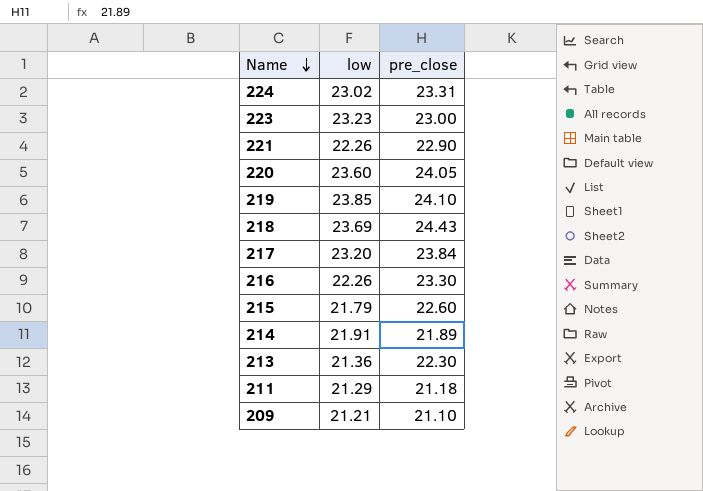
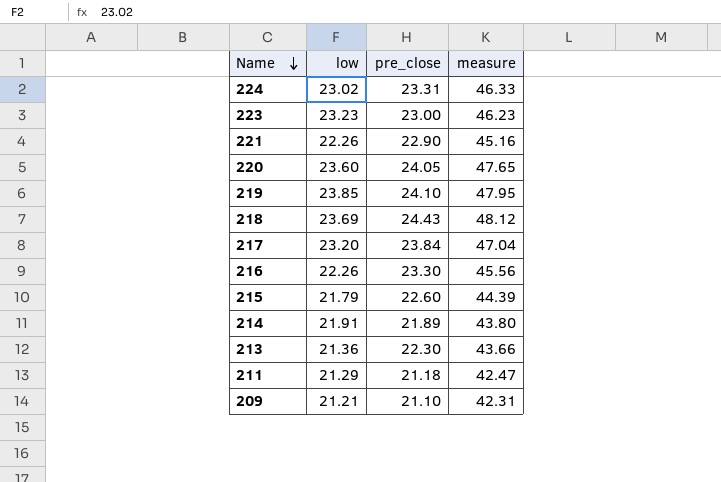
column measure | formula: none -> [low] + [pre_close]

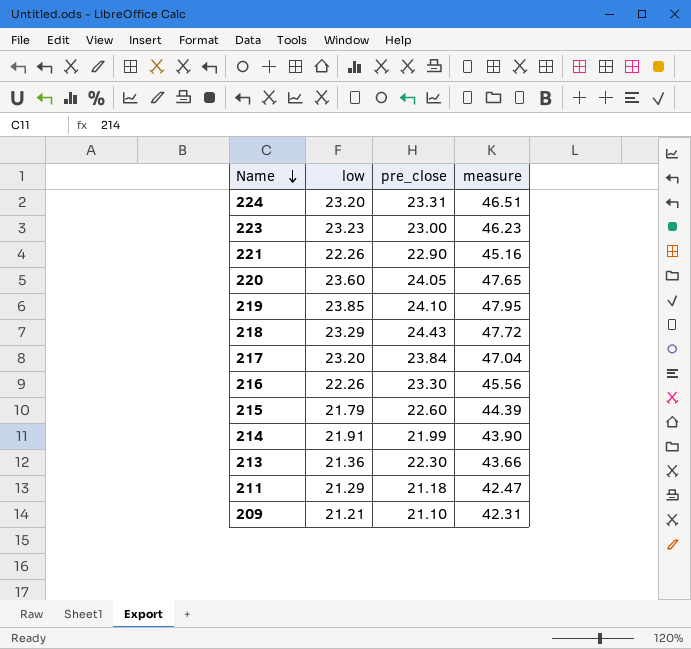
224 | low: 23.02 -> 23.20
224 | measure: 46.33 -> 46.51
218 | low: 23.69 -> 23.29
218 | measure: 48.12 -> 47.72
214 | pre_close: 21.89 -> 21.99
214 | measure: 43.80 -> 43.90

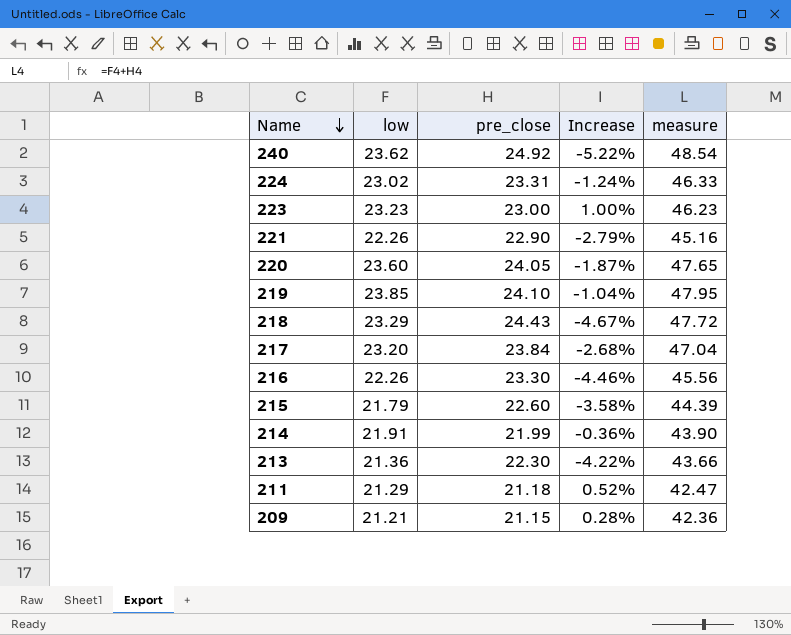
column Increase | formula: none -> ([low] - [pre_close]) / [pre_close]
row 240: none -> 23.62 | 24.92 | -5.22% | 48.54
224 | low: 23.20 -> 23.02
224 | measure: 46.51 -> 46.33
209 | pre_close: 21.10 -> 21.15
209 | measure: 42.31 -> 42.36

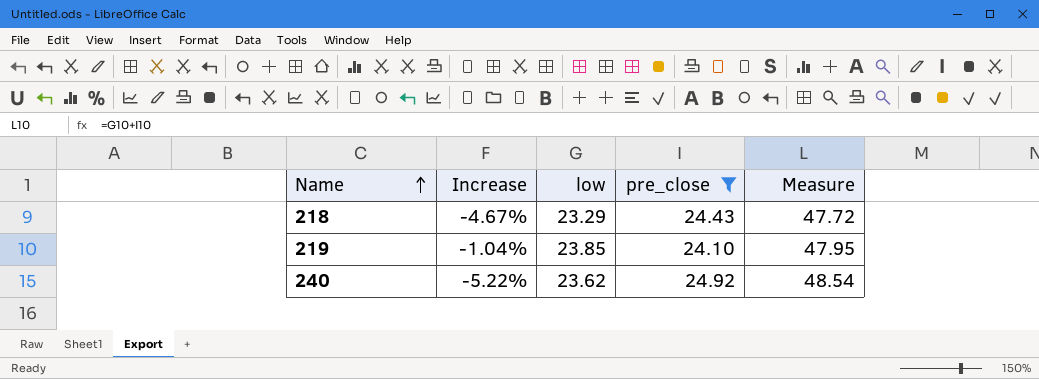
filter: none -> pre_close >= 24.10
row order: Name descending -> Name ascending
column Increase | position: 4 -> 2
column name: measure -> Measure

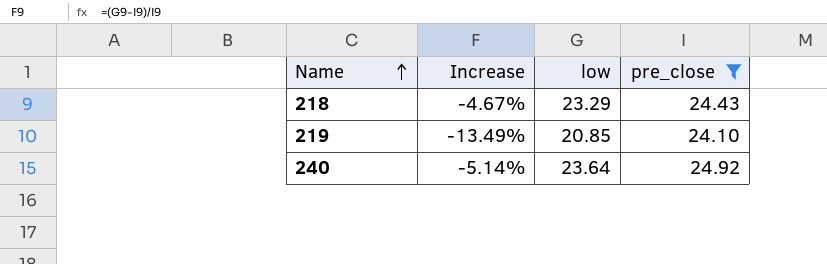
column Measure | formula: [low] + [pre_close] -> none
219 | Increase: -1.04% -> -13.49%
219 | low: 23.85 -> 20.85
240 | Increase: -5.22% -> -5.14%
240 | low: 23.62 -> 23.64

